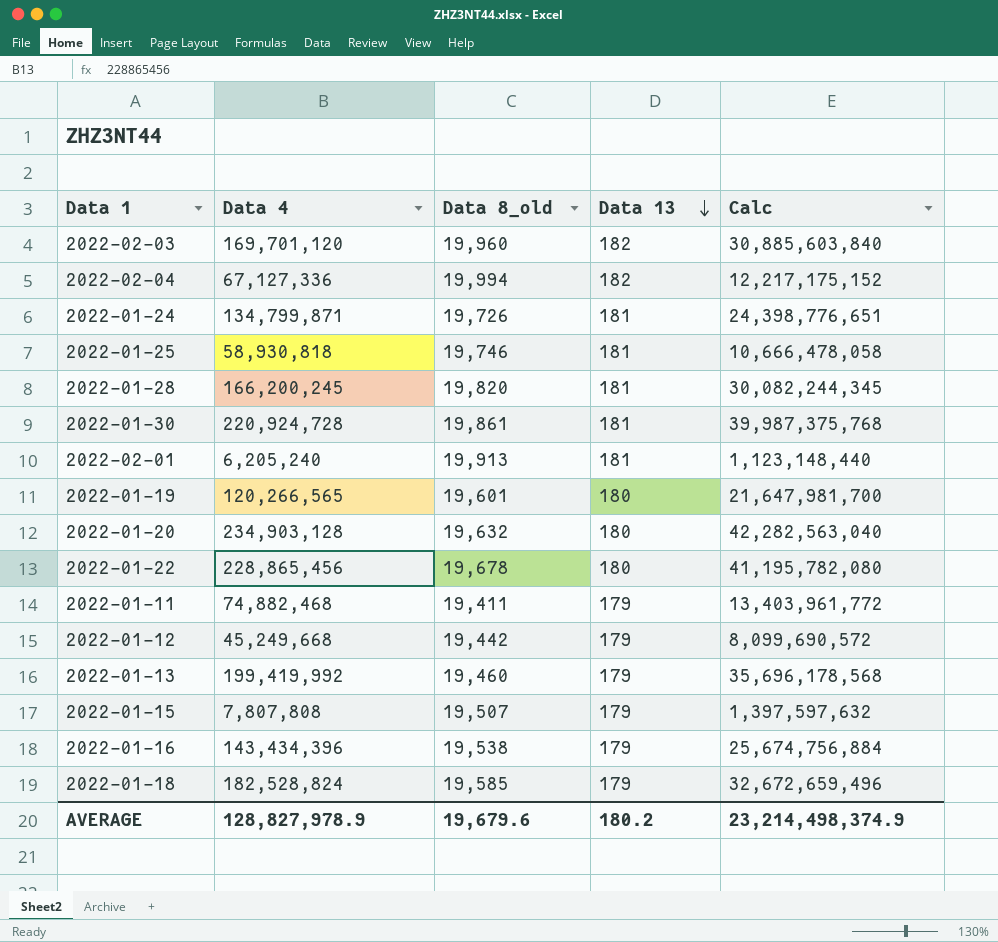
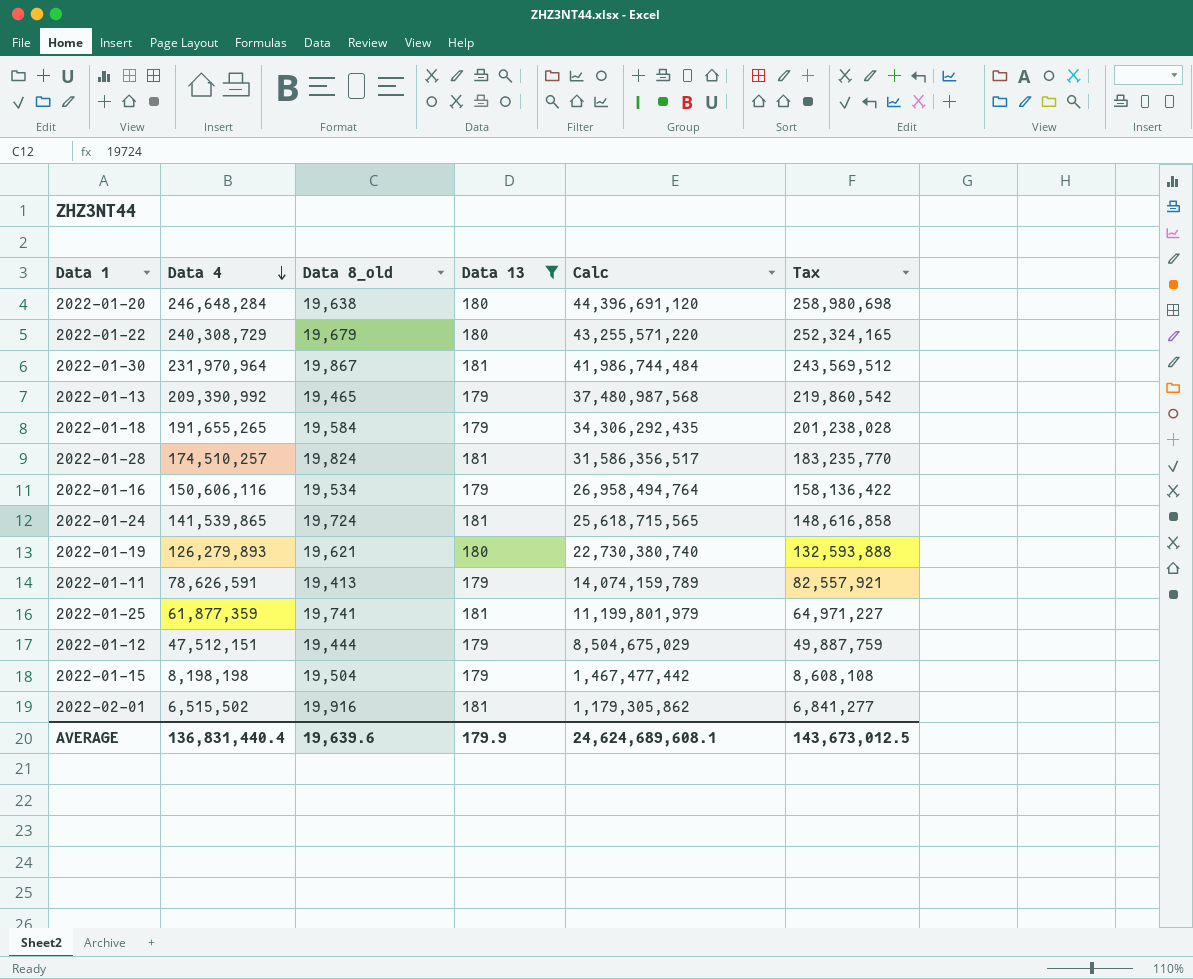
filter: none -> Data 13 != 182
row order: Data 13 descending -> Data 4 descending
column Tax | formula: none -> [Data 4] * 1.05
2022-01-20 | Data 4: 234,903,128 -> 246,648,284
2022-01-20 | Data 8_old: 19,632 -> 19,638
2022-01-20 | Calc: 42,282,563,040 -> 44,396,691,120
2022-01-22 | Data 4: 228,865,456 -> 240,308,729
2022-01-22 | Data 8_old: 19,678 -> 19,679
2022-01-22 | Calc: 41,195,782,080 -> 43,255,571,220
2022-01-30 | Data 4: 220,924,728 -> 231,970,964
2022-01-30 | Data 8_old: 19,861 -> 19,867
2022-01-30 | Calc: 39,987,375,768 -> 41,986,744,484
2022-01-13 | Data 4: 199,419,992 -> 209,390,992
2022-01-13 | Data 8_old: 19,460 -> 19,465
2022-01-13 | Calc: 35,696,178,568 -> 37,480,987,568
2022-01-18 | Data 4: 182,528,824 -> 191,655,265
2022-01-18 | Data 8_old: 19,585 -> 19,584
2022-01-18 | Calc: 32,672,659,496 -> 34,306,292,435
2022-01-28 | Data 4: 166,200,245 -> 174,510,257
2022-01-28 | Data 8_old: 19,820 -> 19,824
2022-01-28 | Calc: 30,082,244,345 -> 31,586,356,517
2022-01-16 | Data 4: 143,434,396 -> 150,606,116
2022-01-16 | Data 8_old: 19,538 -> 19,534
2022-01-16 | Calc: 25,674,756,884 -> 26,958,494,764
2022-01-24 | Data 4: 134,799,871 -> 141,539,865
2022-01-24 | Data 8_old: 19,726 -> 19,724
2022-01-24 | Calc: 24,398,776,651 -> 25,618,715,565
2022-01-19 | Data 4: 120,266,565 -> 126,279,893
2022-01-19 | Data 8_old: 19,601 -> 19,621
2022-01-19 | Calc: 21,647,981,700 -> 22,730,380,740
2022-01-11 | Data 4: 74,882,468 -> 78,626,591
2022-01-11 | Data 8_old: 19,411 -> 19,413
2022-01-11 | Calc: 13,403,961,772 -> 14,074,159,789
2022-01-25 | Data 4: 58,930,818 -> 61,877,359
2022-01-25 | Data 8_old: 19,746 -> 19,741
2022-01-25 | Calc: 10,666,478,058 -> 11,199,801,979
2022-01-12 | Data 4: 45,249,668 -> 47,512,151
2022-01-12 | Data 8_old: 19,442 -> 19,444
2022-01-12 | Calc: 8,099,690,572 -> 8,504,675,029
2022-01-15 | Data 4: 7,807,808 -> 8,198,198
2022-01-15 | Data 8_old: 19,507 -> 19,504
2022-01-15 | Calc: 1,397,597,632 -> 1,467,477,442
2022-02-01 | Data 4: 6,205,240 -> 6,515,502
2022-02-01 | Data 8_old: 19,913 -> 19,916
2022-02-01 | Calc: 1,123,148,440 -> 1,179,305,862
AVERAGE | Data 4: 128,827,978.9 -> 136,831,440.4
AVERAGE | Data 8_old: 19,679.6 -> 19,639.6
AVERAGE | Data 13: 180.2 -> 179.9
AVERAGE | Calc: 23,214,498,374.9 -> 24,624,689,608.1

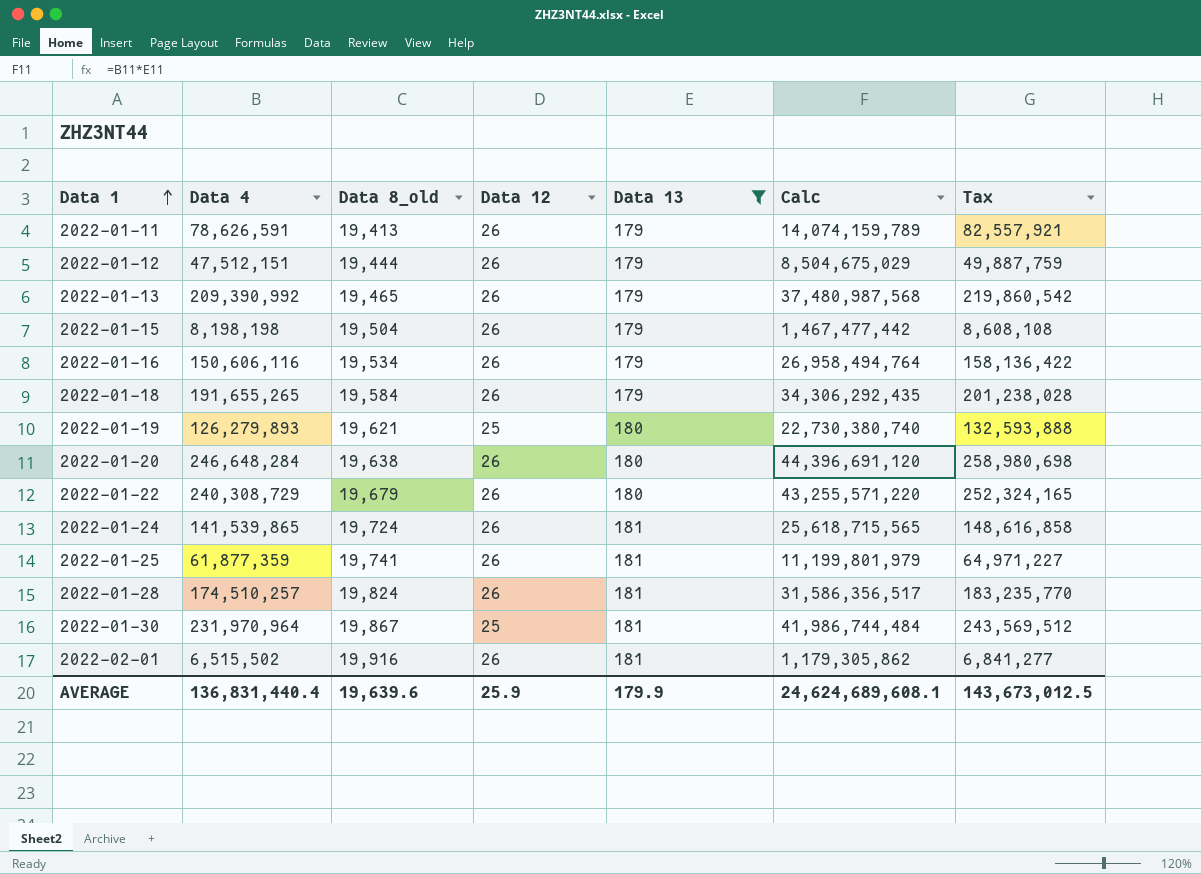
row order: Data 4 descending -> Data 1 ascending
column Data 12 | position: none -> 4

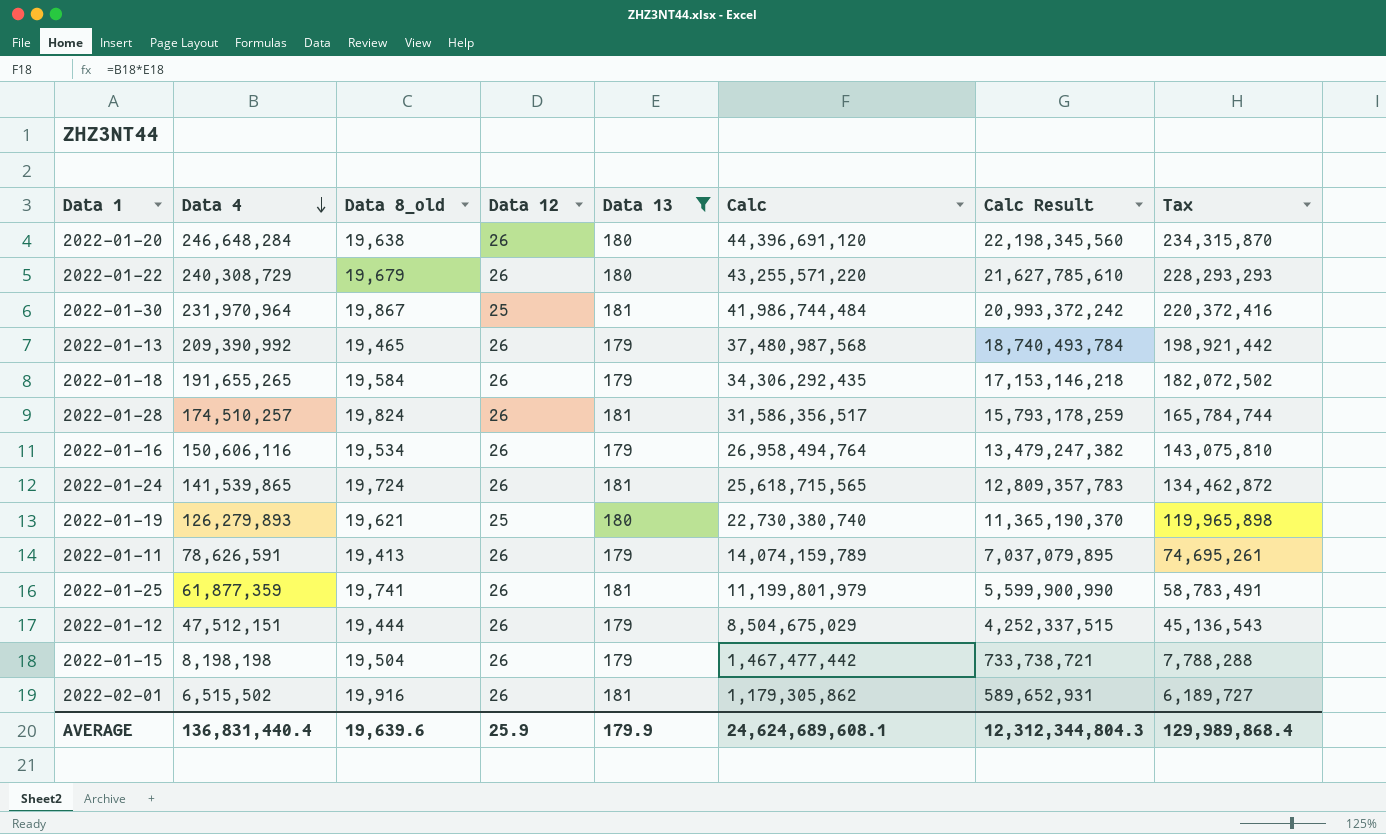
row order: Data 1 ascending -> Data 4 descending
column Calc Result | formula: none -> [Calc] * 0.5
column Tax | formula: [Data 4] * 1.05 -> [Data 4] * 0.95
AVERAGE | Tax: 143,673,012.5 -> 129,989,868.4

